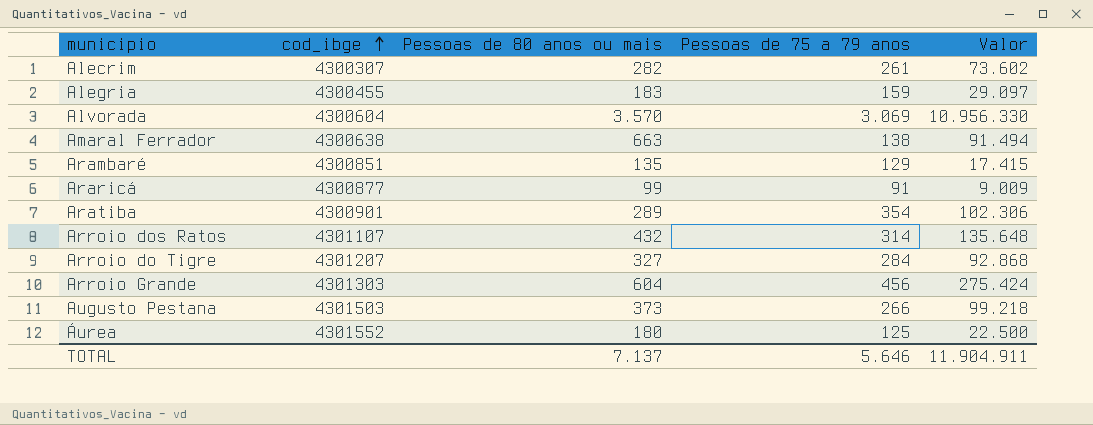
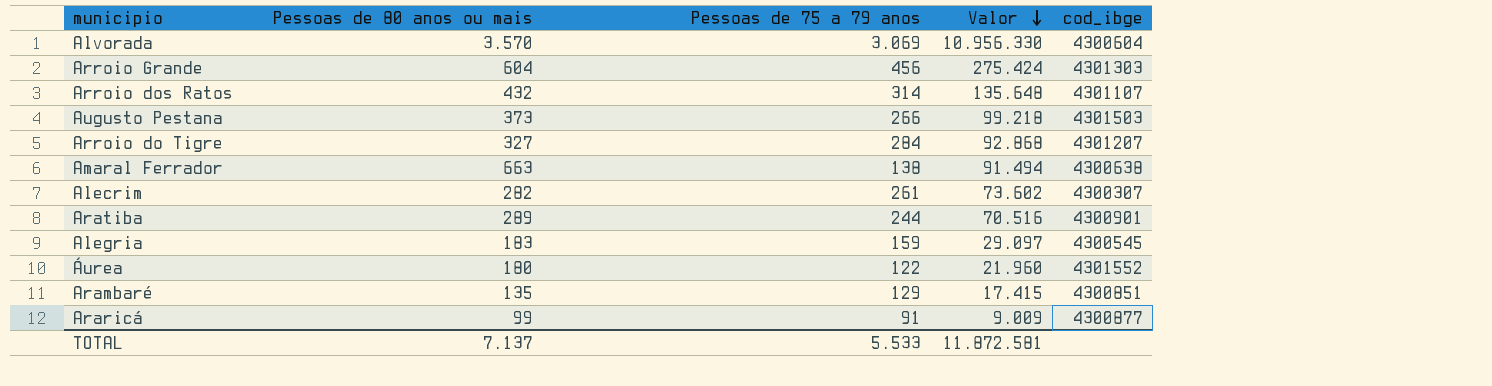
row order: cod_ibge ascending -> Valor descending
column cod_ibge | position: 2 -> 5
Aratiba | Pessoas de 75 a 79 anos: 354 -> 244
Aratiba | Valor: 102.306 -> 70.516
Alegria | cod_ibge: 4300455 -> 4300545
Áurea | Pessoas de 75 a 79 anos: 125 -> 122
Áurea | Valor: 22.500 -> 21.960
TOTAL | Pessoas de 75 a 79 anos: 5.646 -> 5.533
TOTAL | Valor: 11.904.911 -> 11.872.581

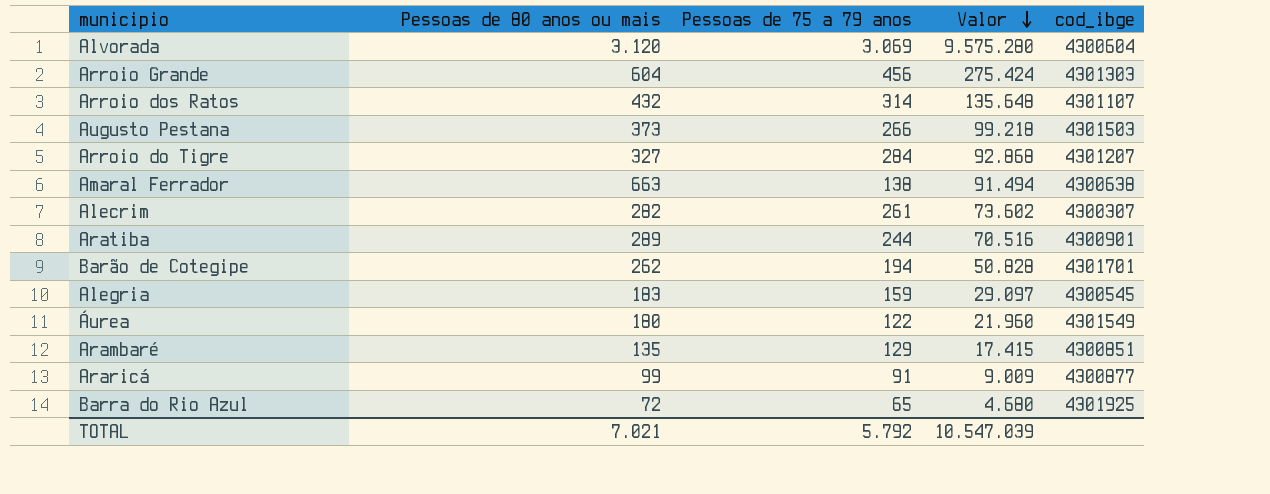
Alvorada | Pessoas de 80 anos ou mais: 3.570 -> 3.120
Alvorada | Valor: 10.956.330 -> 9.575.280
row Barão de Cotegipe: none -> 262 | 194 | 50.828 | 4301701
Áurea | cod_ibge: 4301552 -> 4301549
row Barra do Rio Azul: none -> 72 | 65 | 4.680 | 4301925
TOTAL | Pessoas de 80 anos ou mais: 7.137 -> 7.021
TOTAL | Pessoas de 75 a 79 anos: 5.533 -> 5.792
TOTAL | Valor: 11.872.581 -> 10.547.039

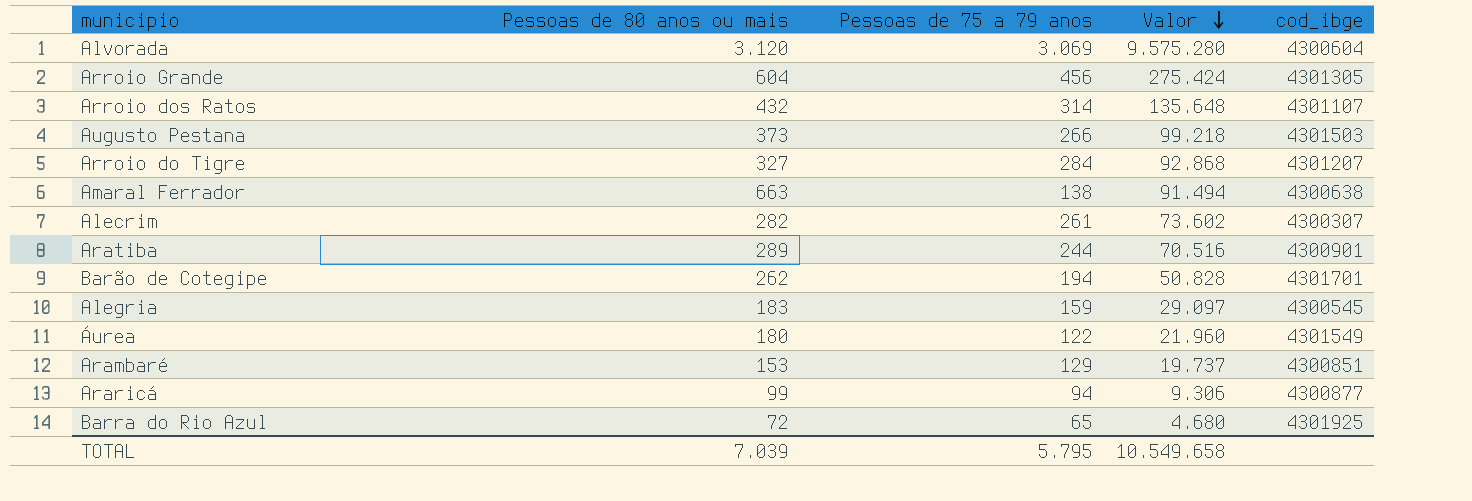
Arroio Grande | cod_ibge: 4301303 -> 4301305
Arambaré | Pessoas de 80 anos ou mais: 135 -> 153
Arambaré | Valor: 17.415 -> 19.737
Araricá | Pessoas de 75 a 79 anos: 91 -> 94
Araricá | Valor: 9.009 -> 9.306
TOTAL | Pessoas de 80 anos ou mais: 7.021 -> 7.039
TOTAL | Pessoas de 75 a 79 anos: 5.792 -> 5.795
TOTAL | Valor: 10.547.039 -> 10.549.658

